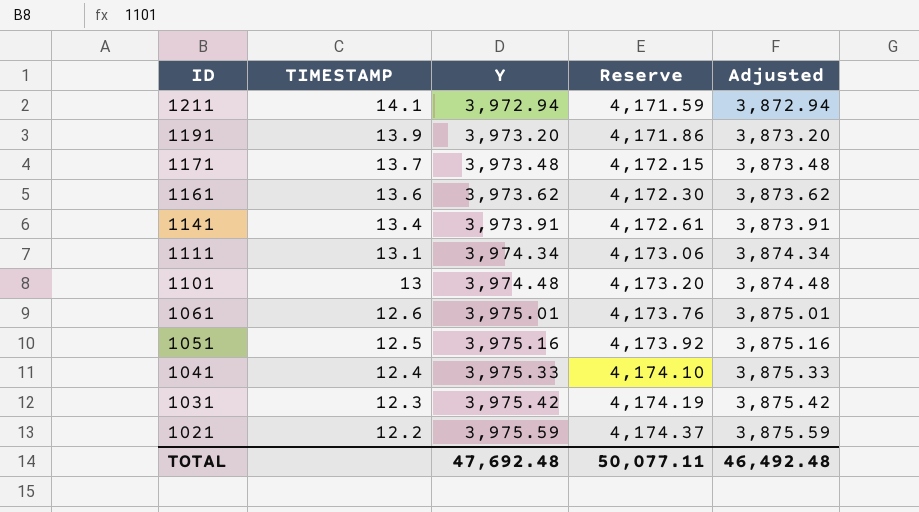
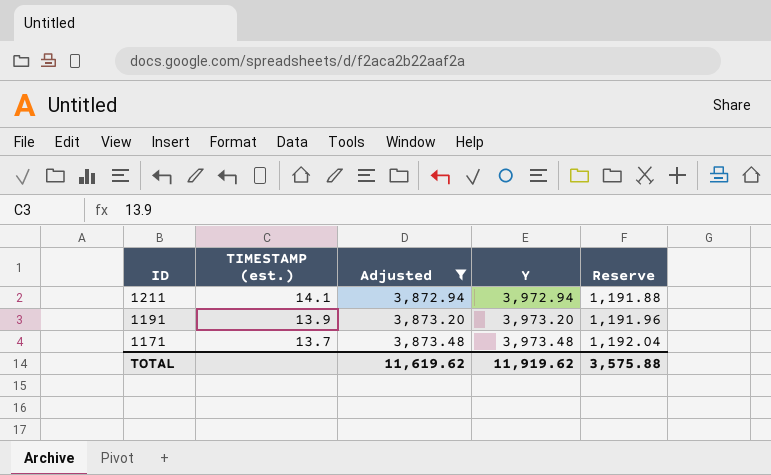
filter: none -> Adjusted <= 3,873.48
column name: TIMESTAMP -> TIMESTAMP (est.)
column Adjusted | position: 5 -> 3
column Reserve | formula: [Y] * 1.05 -> [Y] * 0.3
TOTAL | Adjusted: 46,492.48 -> 11,619.62
TOTAL | Y: 47,692.48 -> 11,919.62
TOTAL | Reserve: 50,077.11 -> 3,575.88

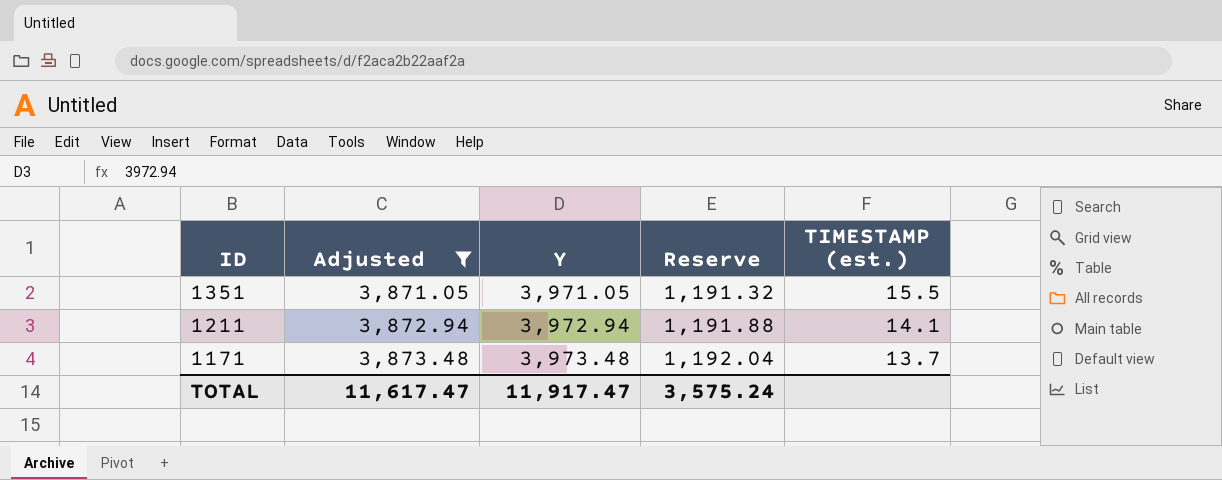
column TIMESTAMP (est.) | position: 2 -> 5
row 1191: 13.9 | 3,873.20 | 3,973.20 | 1,191.96 -> none
row 1351: none -> 3,871.05 | 3,971.05 | 1,191.32 | 15.5
TOTAL | Adjusted: 11,619.62 -> 11,617.47
TOTAL | Y: 11,919.62 -> 11,917.47
TOTAL | Reserve: 3,575.88 -> 3,575.24

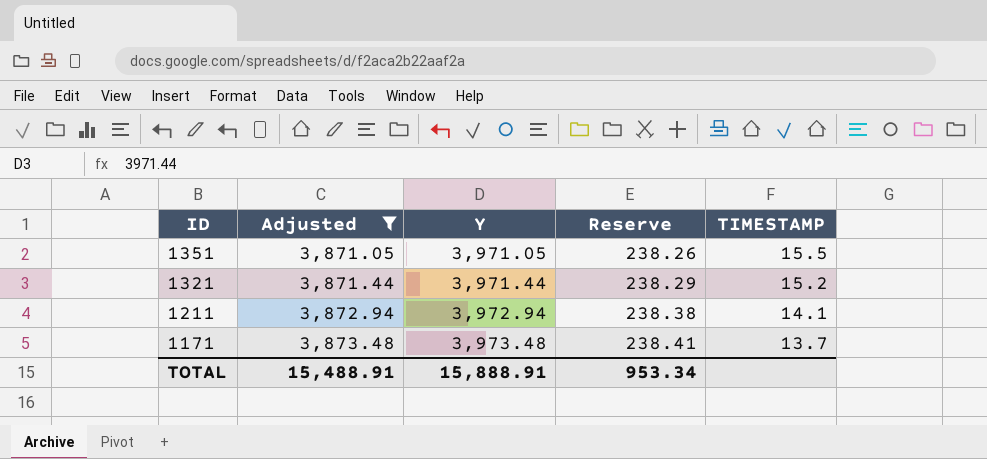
column Reserve | formula: [Y] * 0.3 -> [Y] * 0.06
column name: TIMESTAMP (est.) -> TIMESTAMP
row 1321: none -> 3,871.44 | 3,971.44 | 238.29 | 15.2
TOTAL | Adjusted: 11,617.47 -> 15,488.91
TOTAL | Y: 11,917.47 -> 15,888.91
TOTAL | Reserve: 3,575.24 -> 953.34

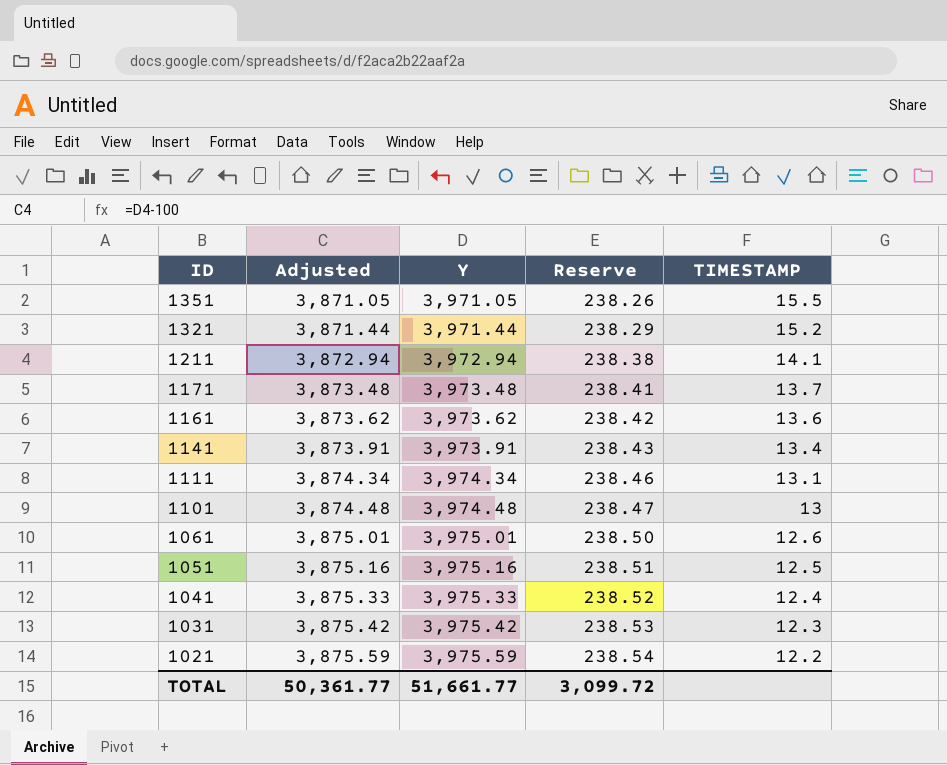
filter: Adjusted <= 3,873.48 -> none
TOTAL | Adjusted: 15,488.91 -> 50,361.77
TOTAL | Y: 15,888.91 -> 51,661.77
TOTAL | Reserve: 953.34 -> 3,099.72

